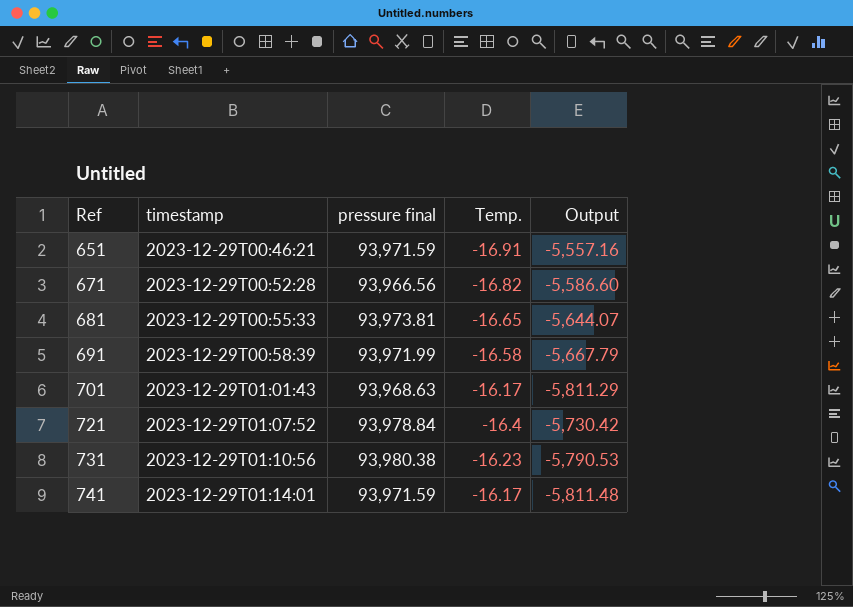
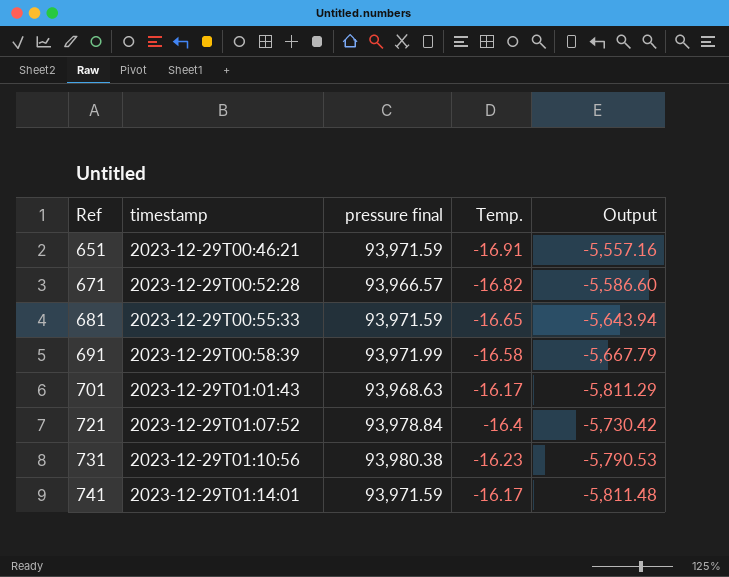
671 | pressure final: 93,966.56 -> 93,966.57
681 | pressure final: 93,973.81 -> 93,971.59
681 | Output: -5,644.07 -> -5,643.94

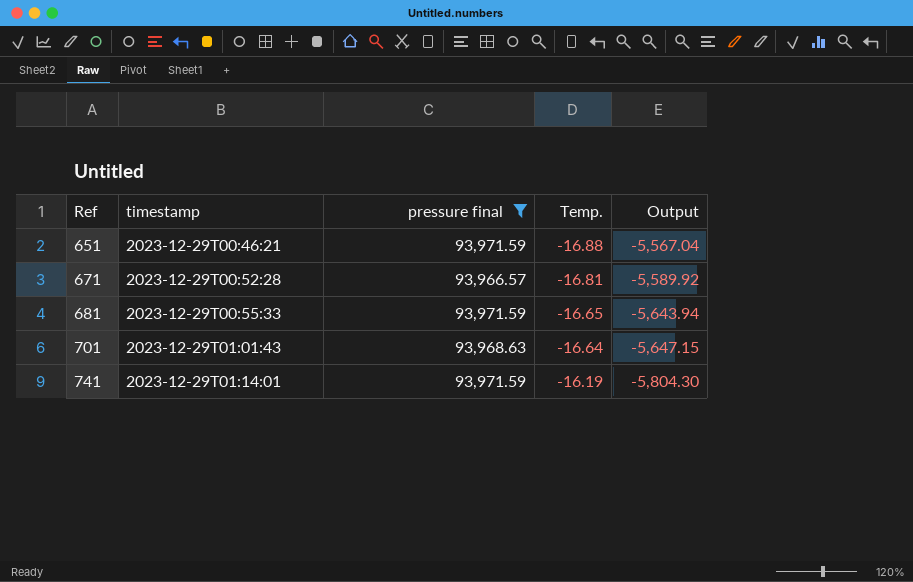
filter: none -> pressure final <= 93,971.59
651 | Temp.: -16.91 -> -16.88
651 | Output: -5,557.16 -> -5,567.04
671 | Temp.: -16.82 -> -16.81
671 | Output: -5,586.60 -> -5,589.92
701 | Temp.: -16.17 -> -16.64
701 | Output: -5,811.29 -> -5,647.15
741 | Temp.: -16.17 -> -16.19
741 | Output: -5,811.48 -> -5,804.30

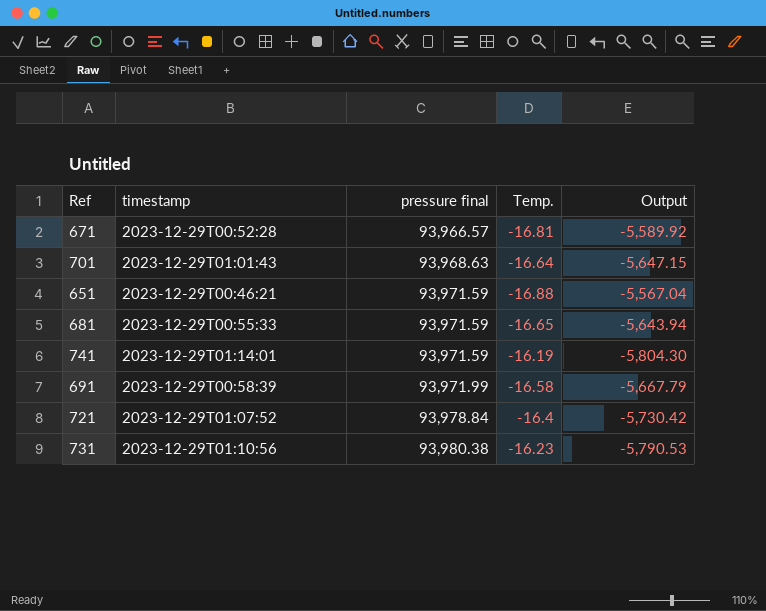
filter: pressure final <= 93,971.59 -> none
row order: Ref ascending -> pressure final ascending

